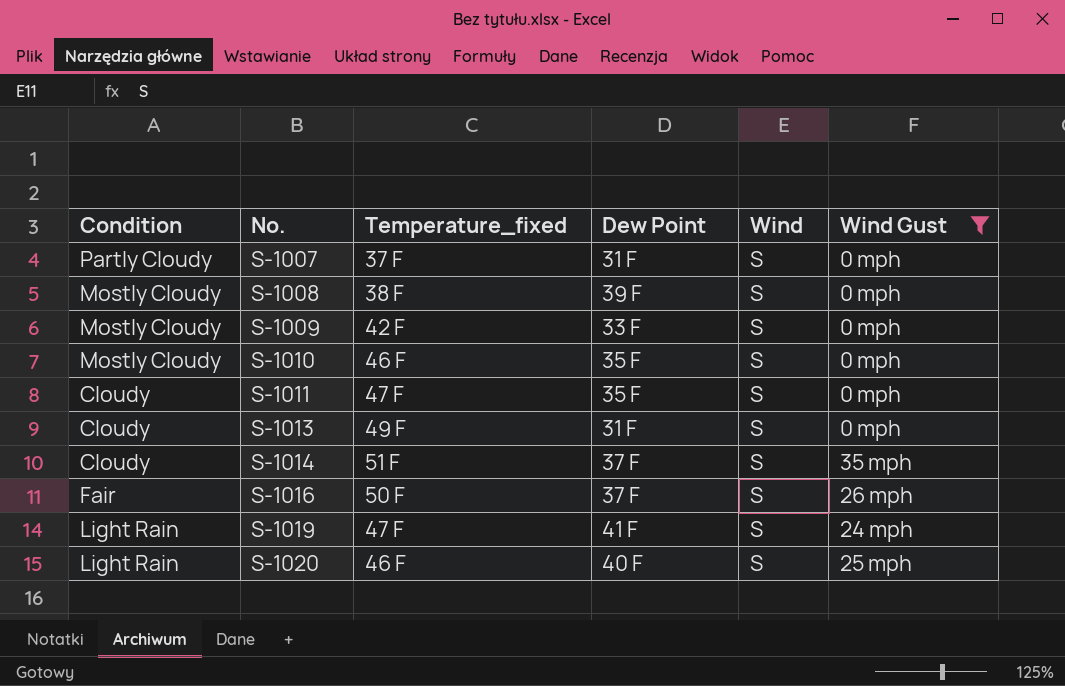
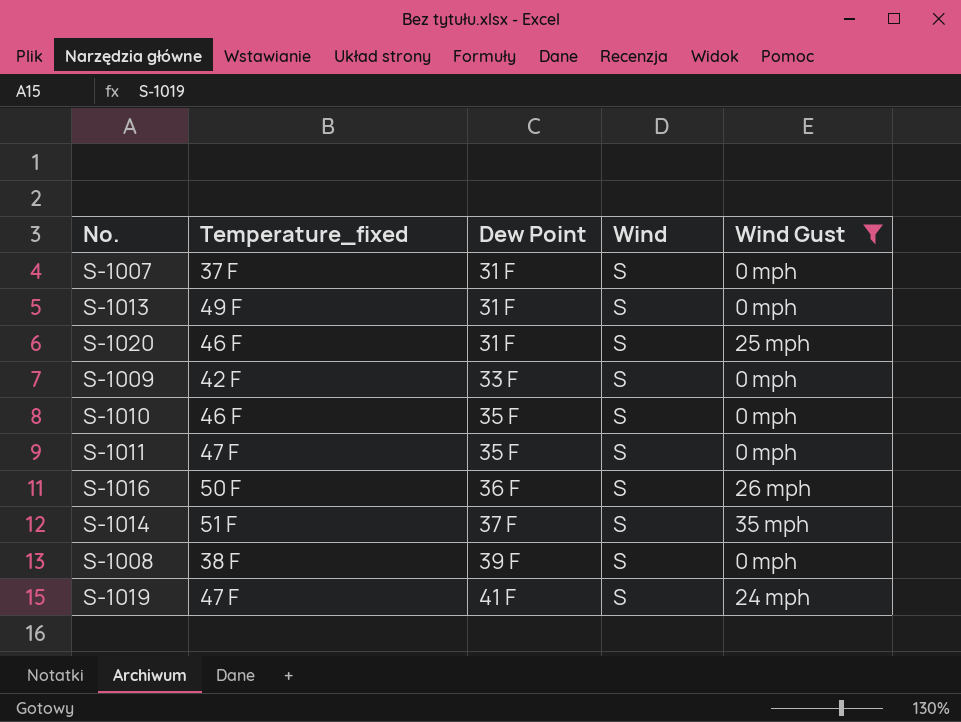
row order: No. ascending -> Dew Point ascending
column Condition | position: 1 -> none
S-1020 | Dew Point: 40 F -> 31 F
S-1016 | Dew Point: 37 F -> 36 F

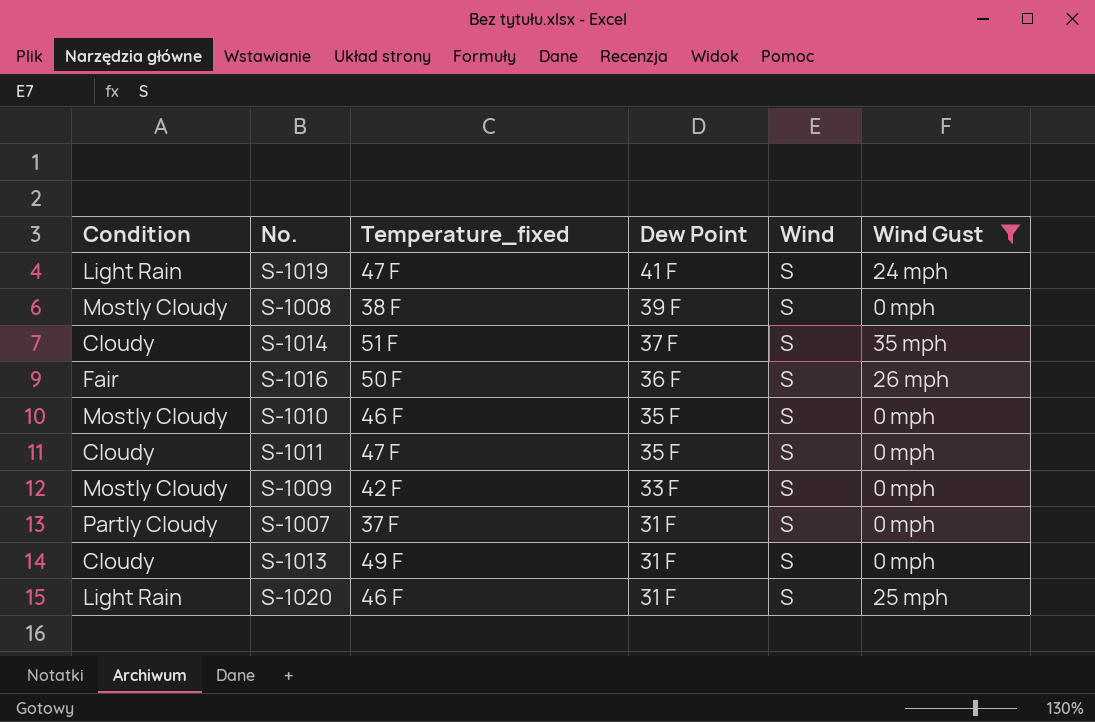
row order: Dew Point ascending -> Dew Point descending
column Condition | position: none -> 1

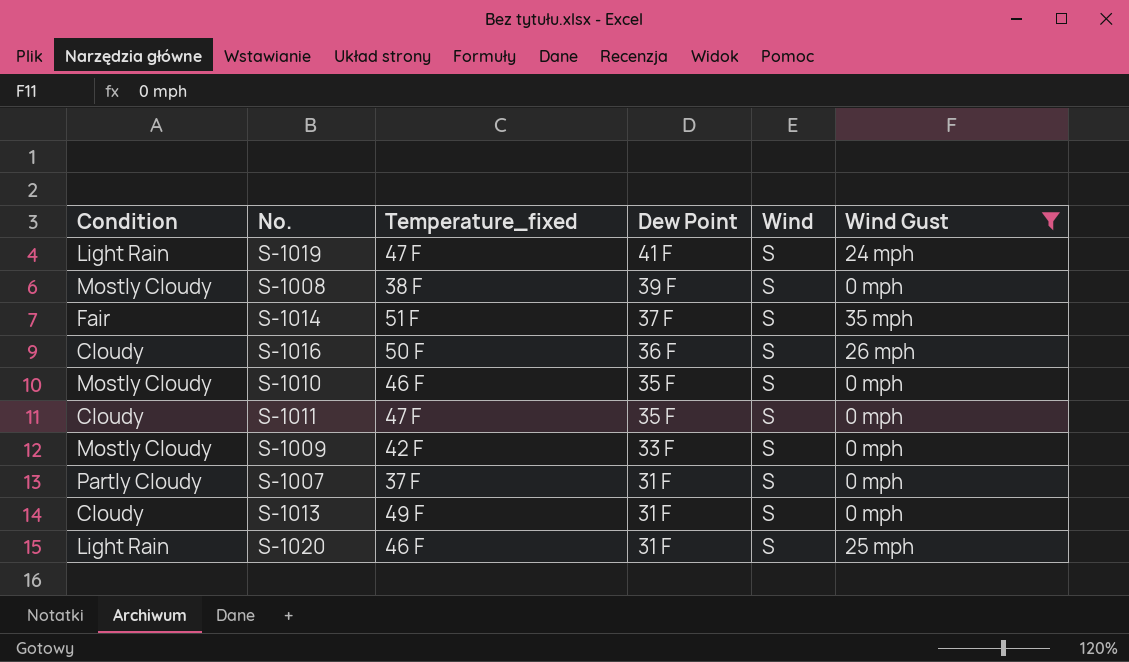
S-1014 | Condition: Cloudy -> Fair
S-1016 | Condition: Fair -> Cloudy

